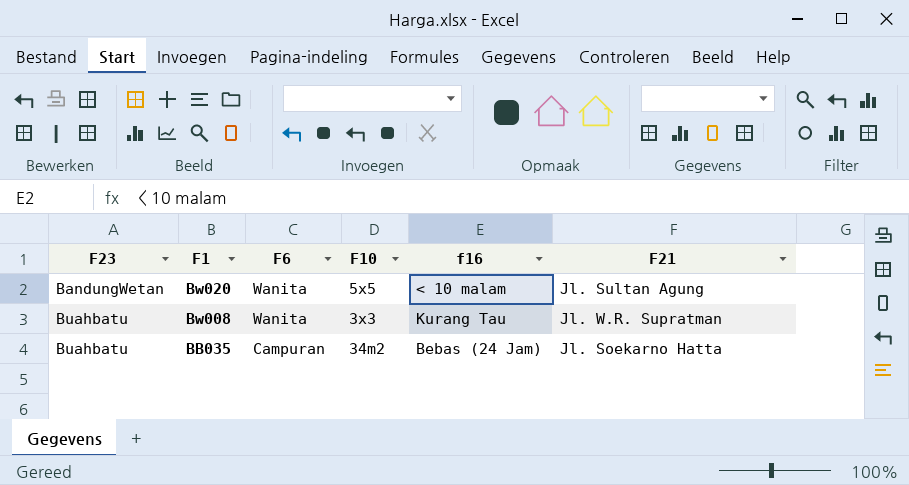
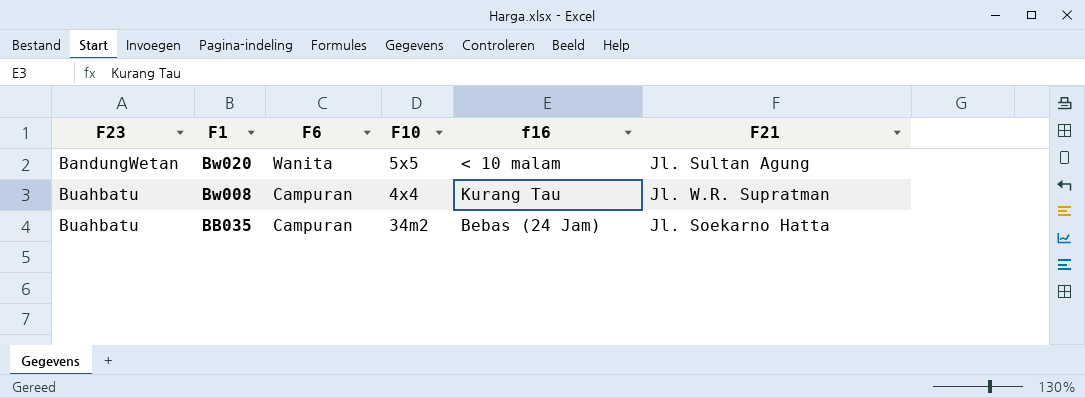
Bw008 | F6: Wanita -> Campuran
Bw008 | F10: 3x3 -> 4x4

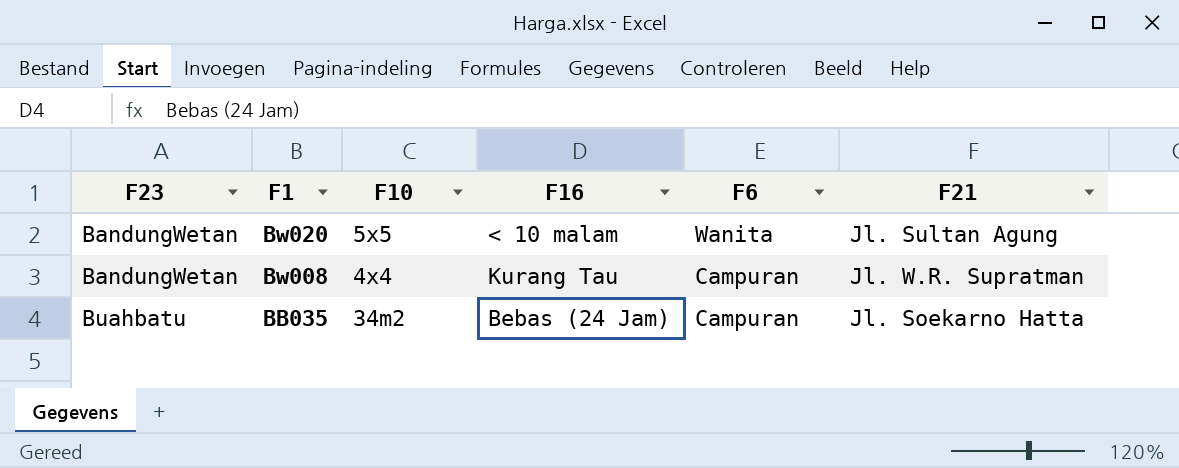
column name: f16 -> F16
column F6 | position: 3 -> 5
Bw008 | F23: Buahbatu -> BandungWetan

